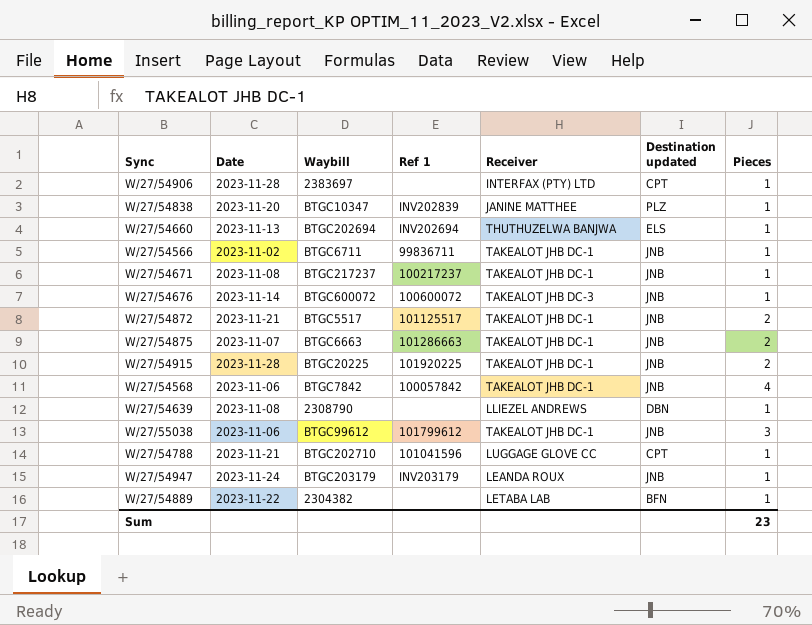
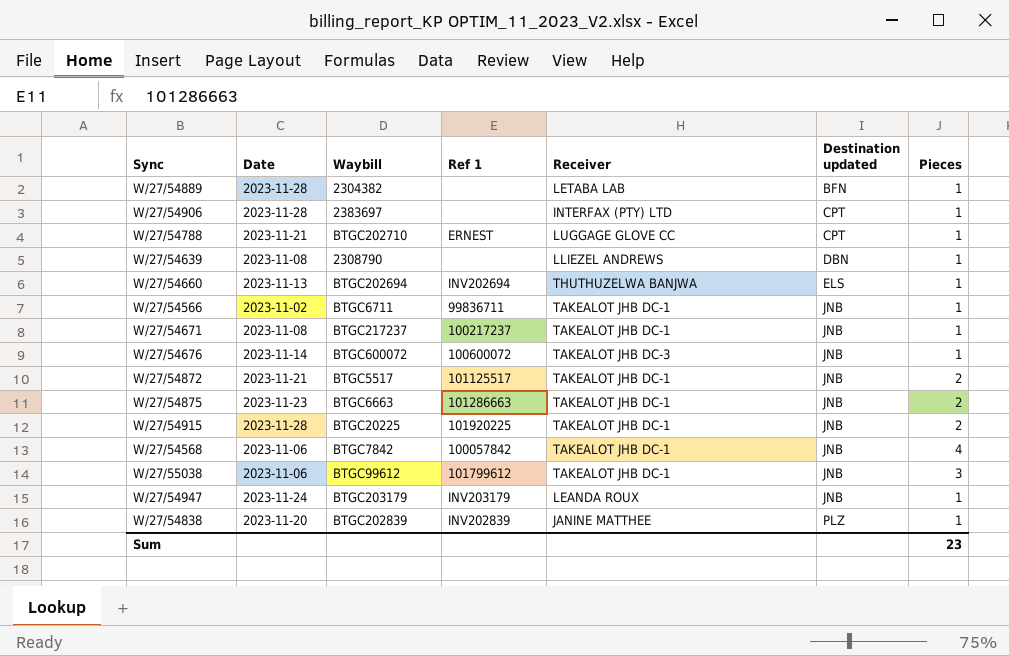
row order: none -> Destination updated ascending
W/27/54889 | Date: 2023-11-22 -> 2023-11-28
W/27/54788 | Ref 1: 101041596 -> ERNEST
W/27/54875 | Date: 2023-11-07 -> 2023-11-23
W/27/54838 | Waybill: BTGC10347 -> BTGC202839

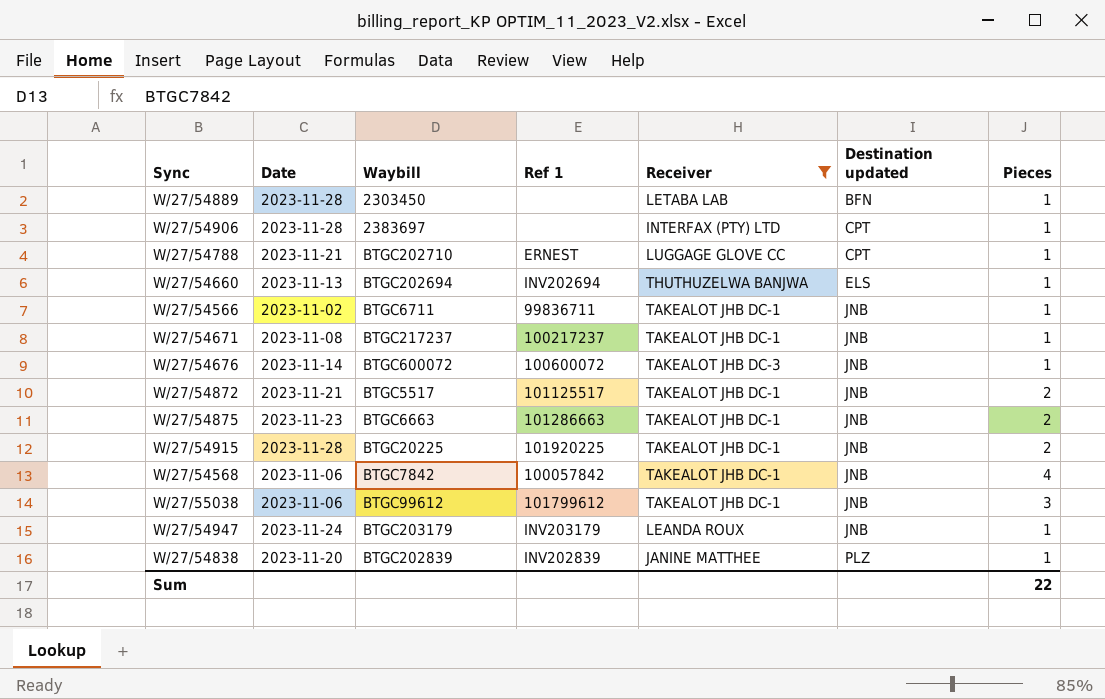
filter: none -> Receiver != LLIEZEL ANDREWS
W/27/54889 | Waybill: 2304382 -> 2303450
Sum | Pieces: 23 -> 22

